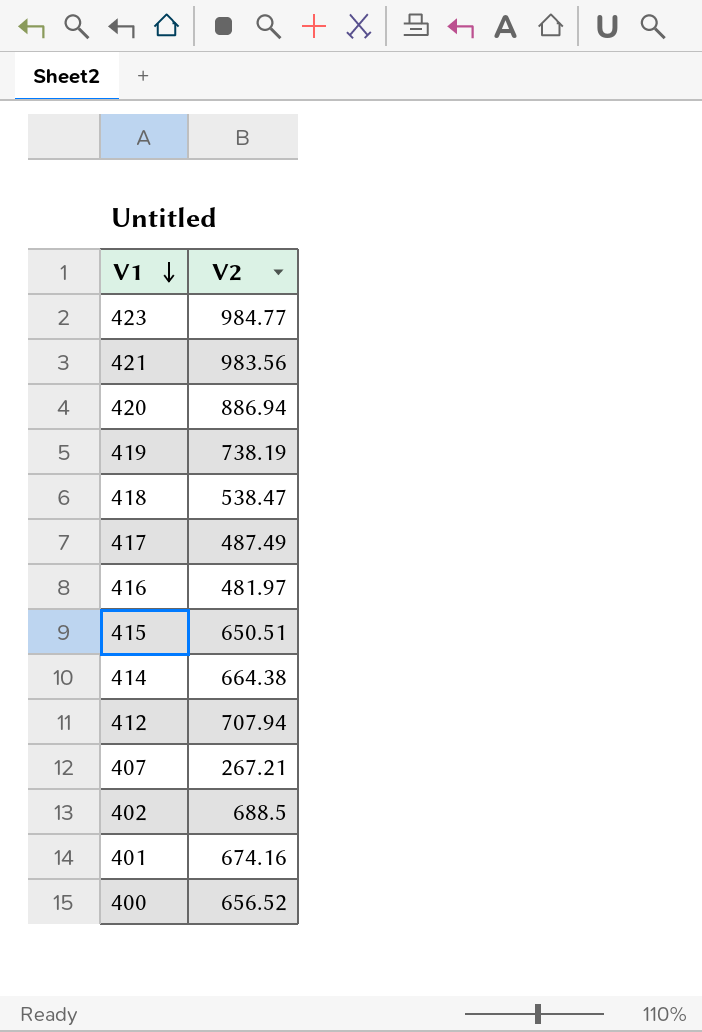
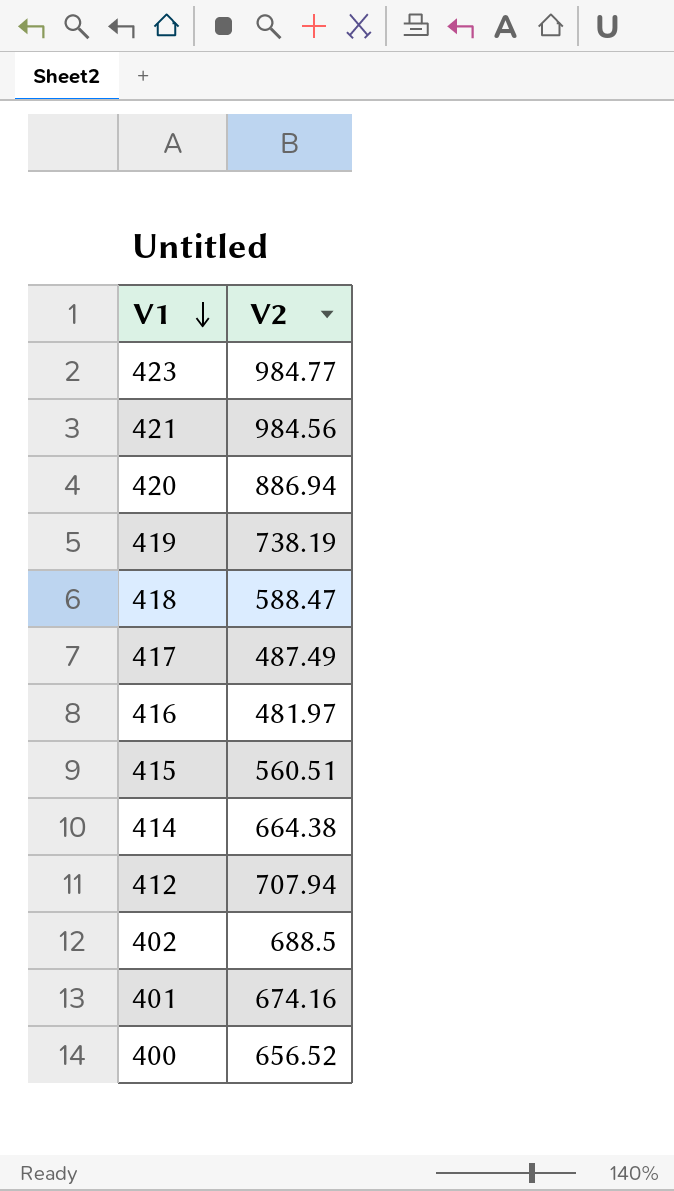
row 407: 267.21 -> none
421 | V2: 983.56 -> 984.56
418 | V2: 538.47 -> 588.47
415 | V2: 650.51 -> 560.51

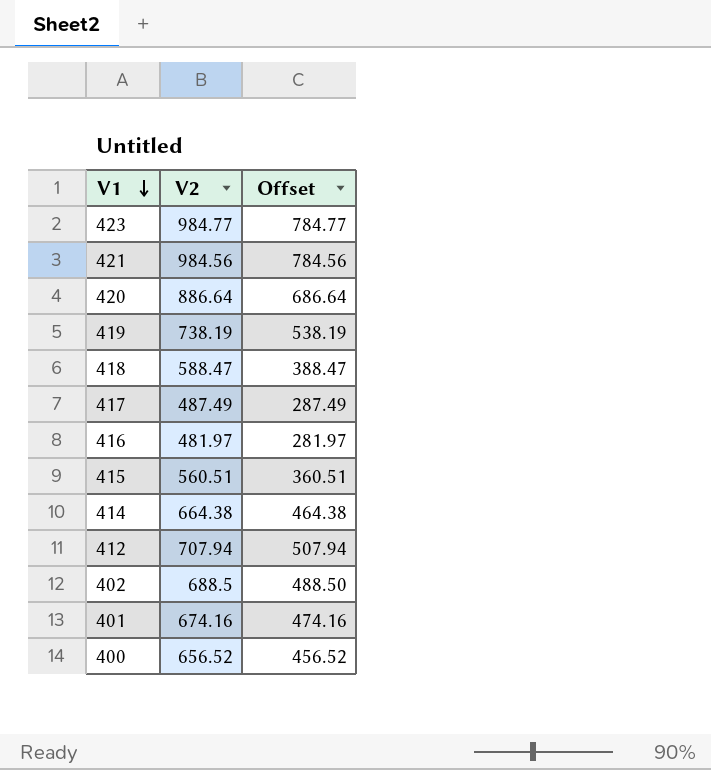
column Offset | formula: none -> [V2] - 200
420 | V2: 886.94 -> 886.64

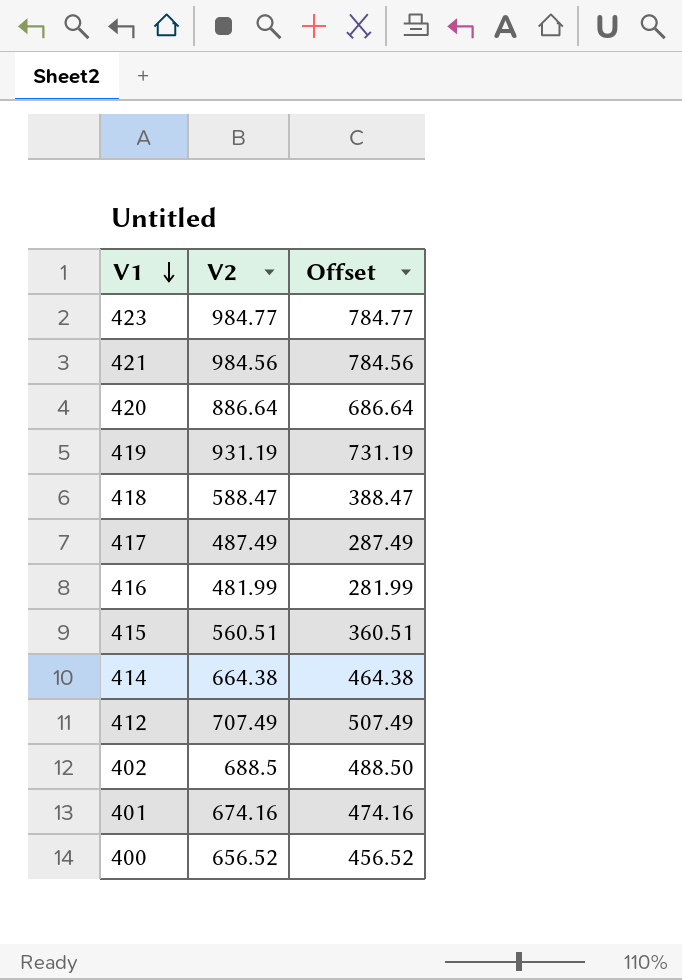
419 | V2: 738.19 -> 931.19
419 | Offset: 538.19 -> 731.19
416 | V2: 481.97 -> 481.99
416 | Offset: 281.97 -> 281.99
412 | V2: 707.94 -> 707.49
412 | Offset: 507.94 -> 507.49

